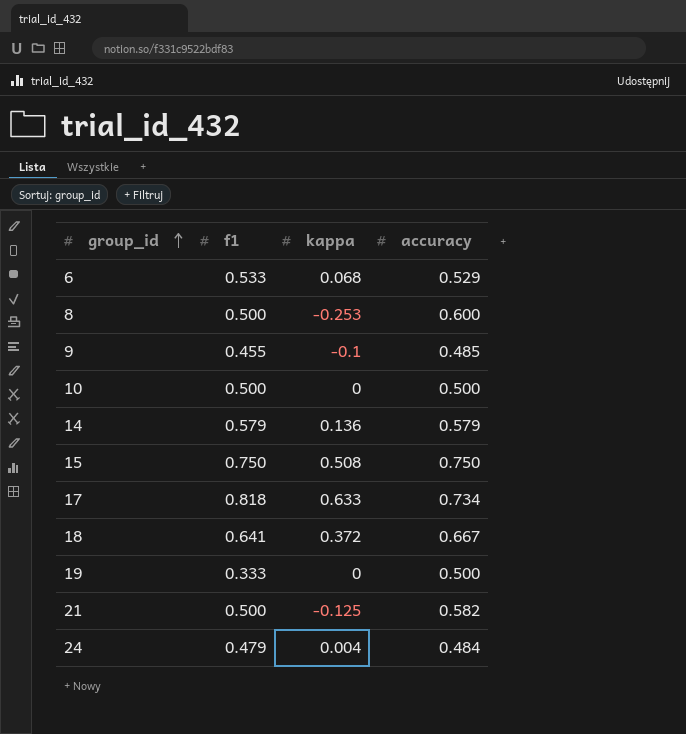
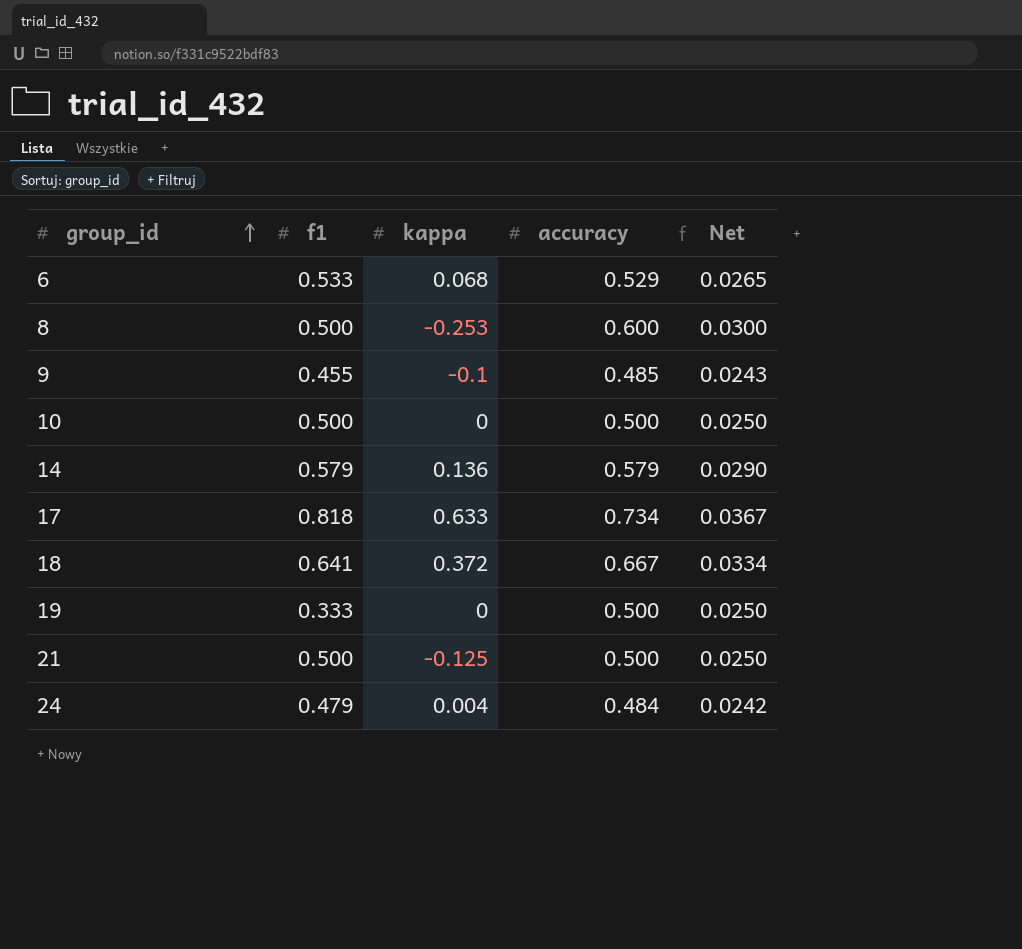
column Net | formula: none -> [accuracy] * 0.05
row 15: 0.750 | 0.508 | 0.750 -> none
21 | accuracy: 0.582 -> 0.500

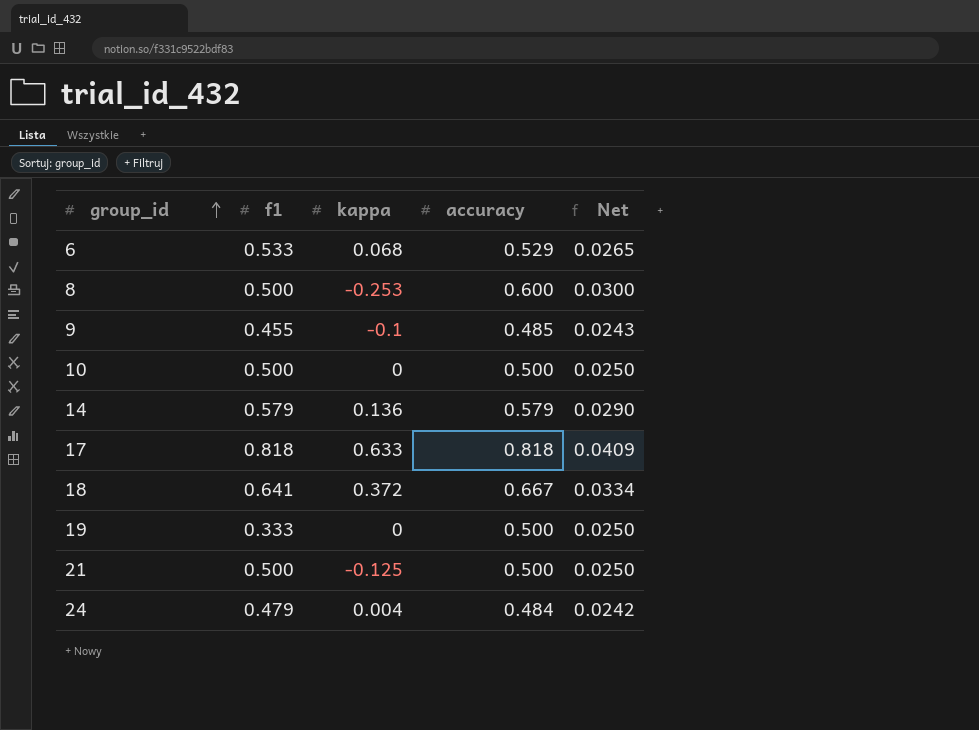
17 | accuracy: 0.734 -> 0.818
17 | Net: 0.0367 -> 0.0409

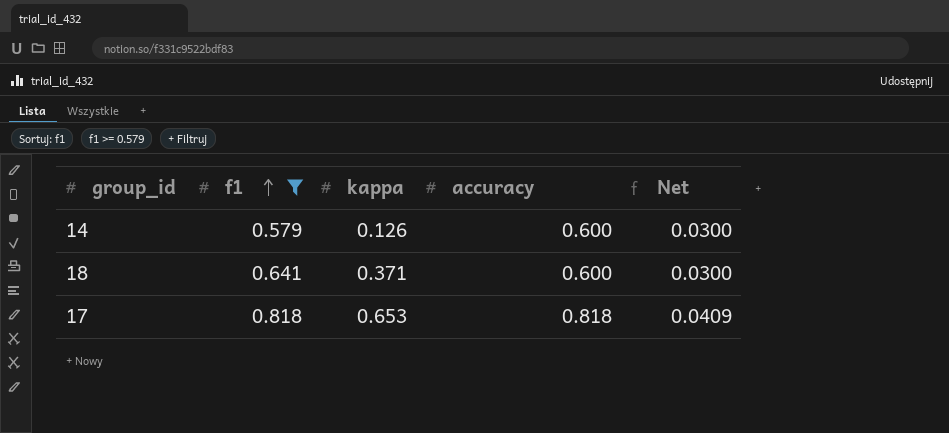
filter: none -> f1 >= 0.579
row order: group_id ascending -> f1 ascending
14 | kappa: 0.136 -> 0.126
14 | accuracy: 0.579 -> 0.600
14 | Net: 0.0290 -> 0.0300
18 | kappa: 0.372 -> 0.371
18 | accuracy: 0.667 -> 0.600
18 | Net: 0.0334 -> 0.0300
17 | kappa: 0.633 -> 0.653

